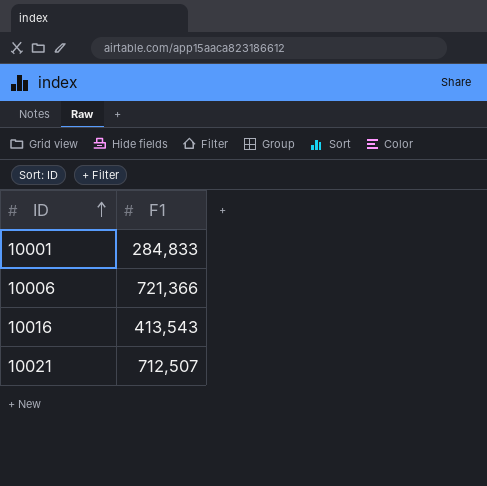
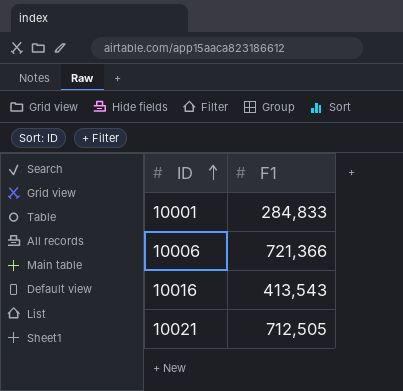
10021 | F1: 712,507 -> 712,505

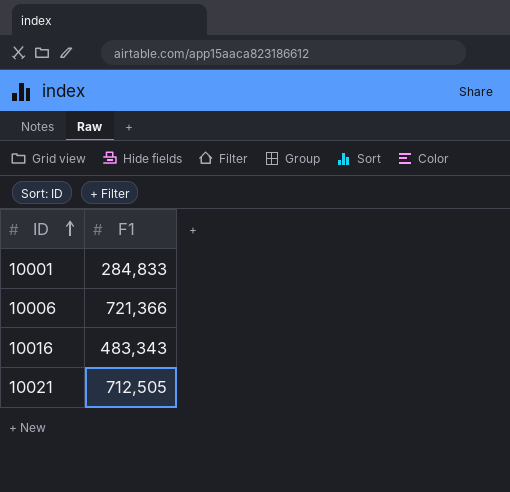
10016 | F1: 413,543 -> 483,343

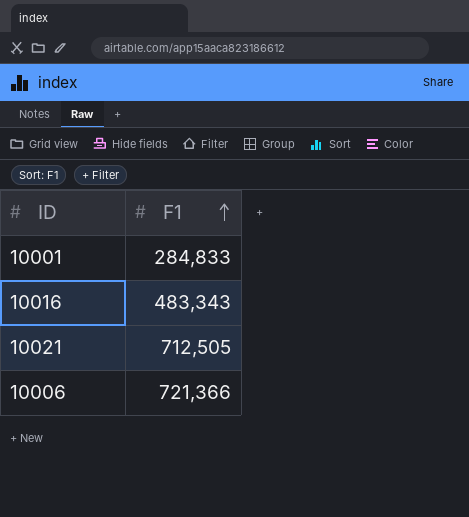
row order: ID ascending -> F1 ascending

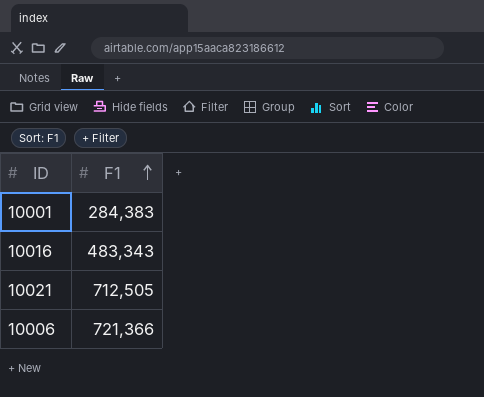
10001 | F1: 284,833 -> 284,383

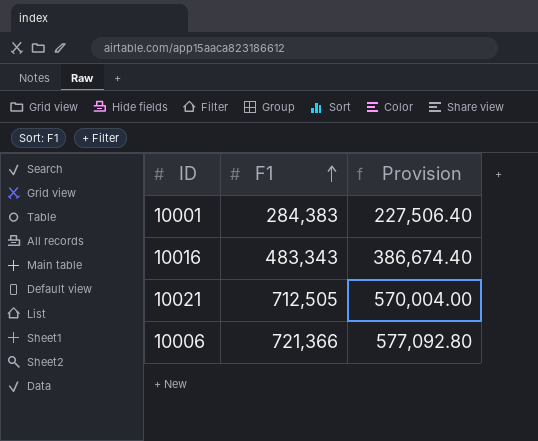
column Provision | formula: none -> [F1] * 0.8

